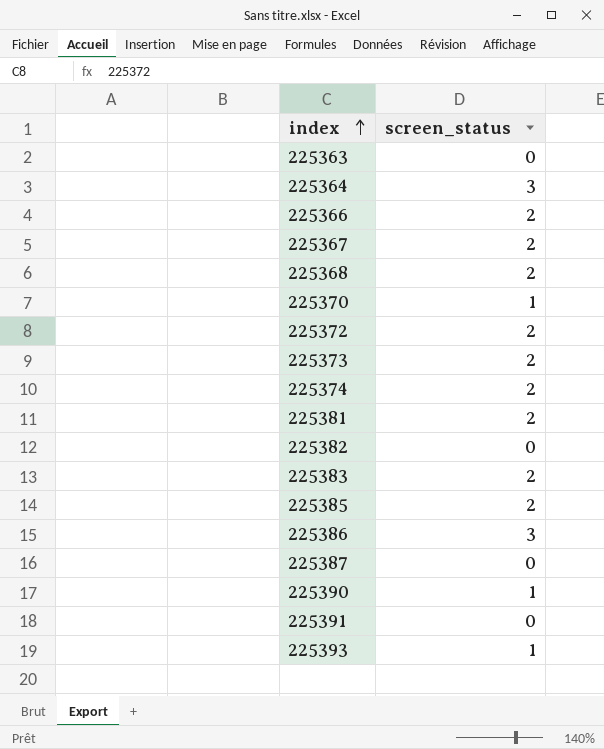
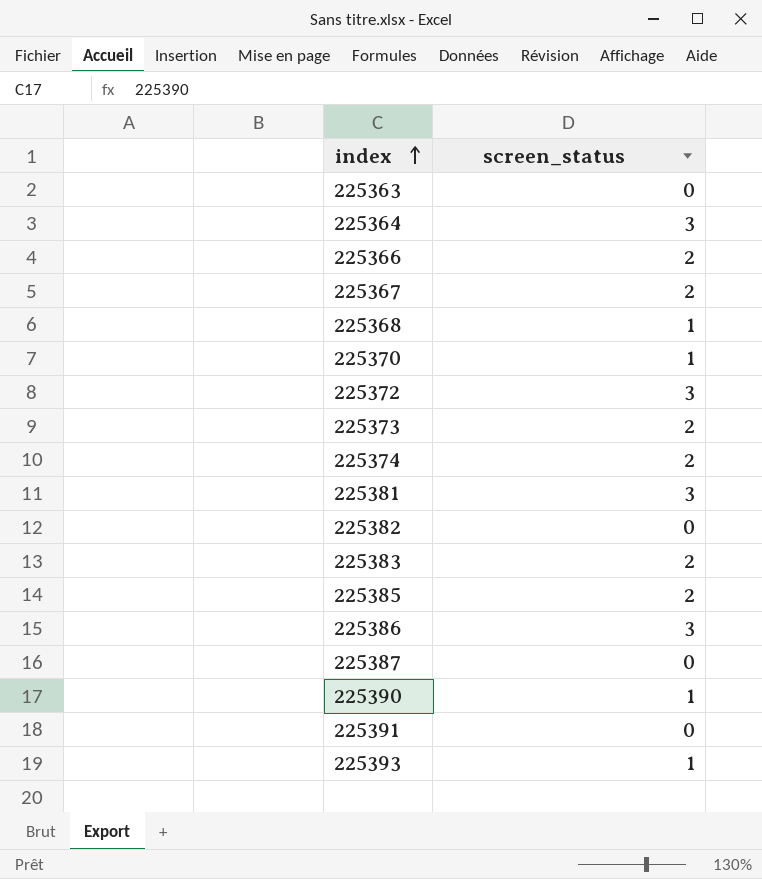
225368 | screen_status: 2 -> 1
225372 | screen_status: 2 -> 3
225381 | screen_status: 2 -> 3

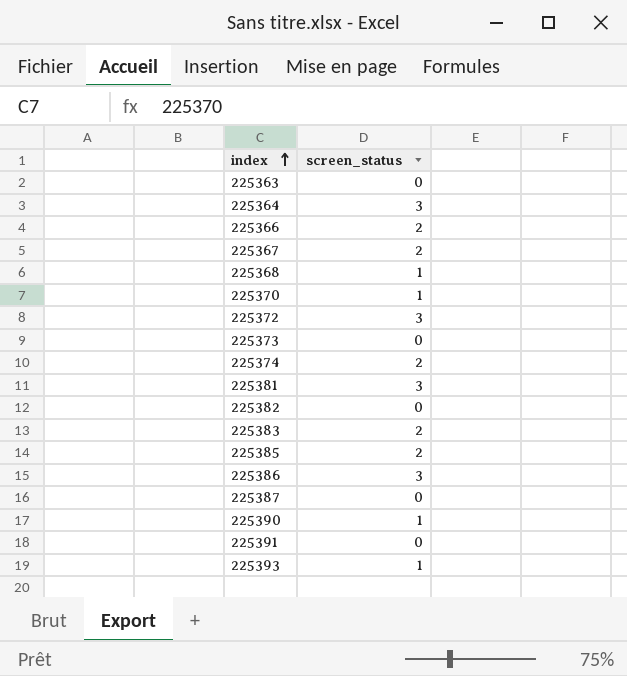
225373 | screen_status: 2 -> 0

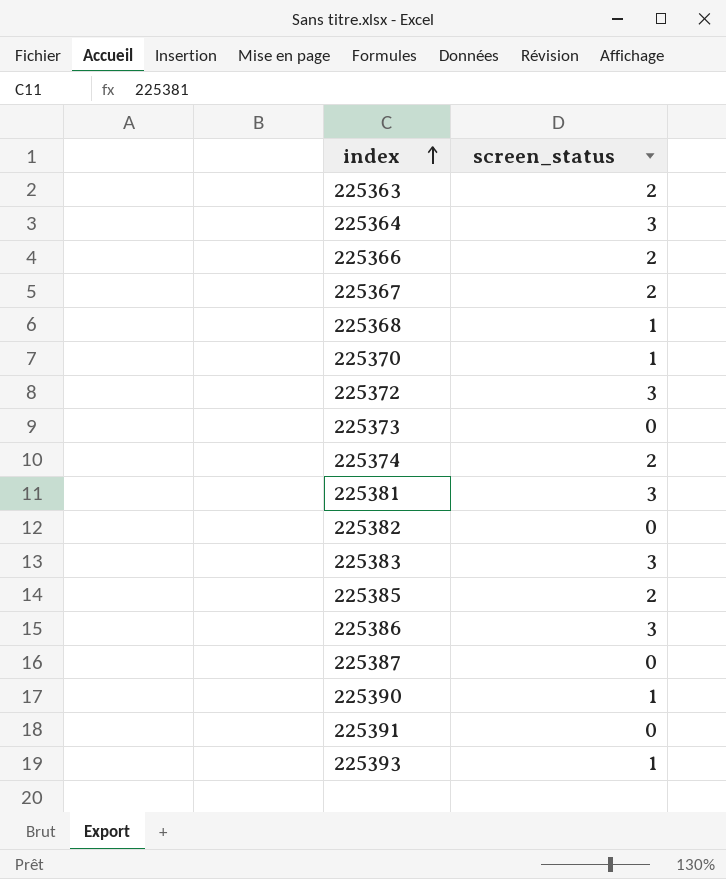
225363 | screen_status: 0 -> 2
225383 | screen_status: 2 -> 3

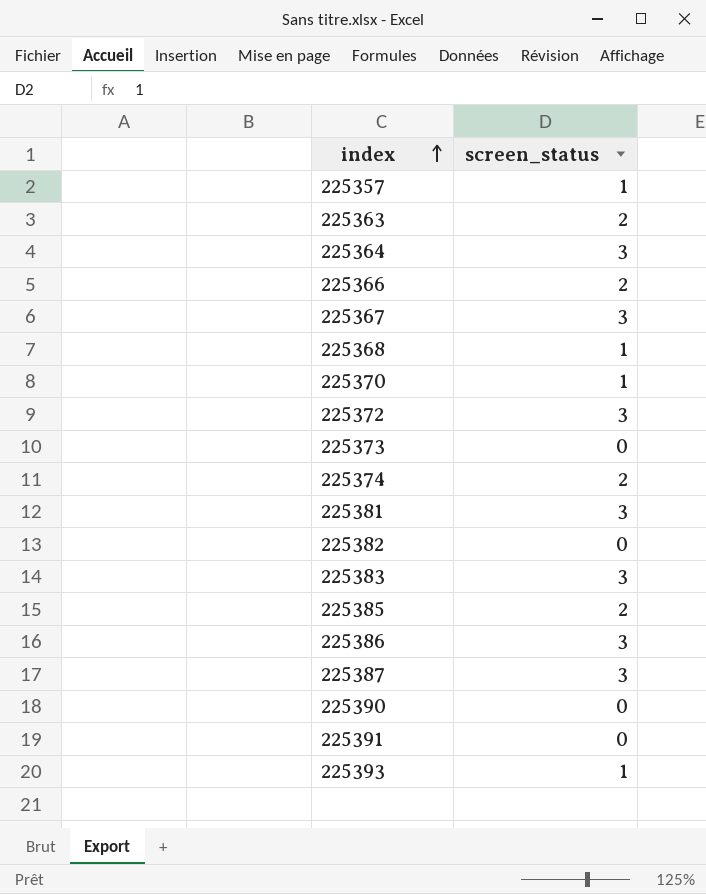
row 225357: none -> 1
225367 | screen_status: 2 -> 3
225387 | screen_status: 0 -> 3
225390 | screen_status: 1 -> 0

